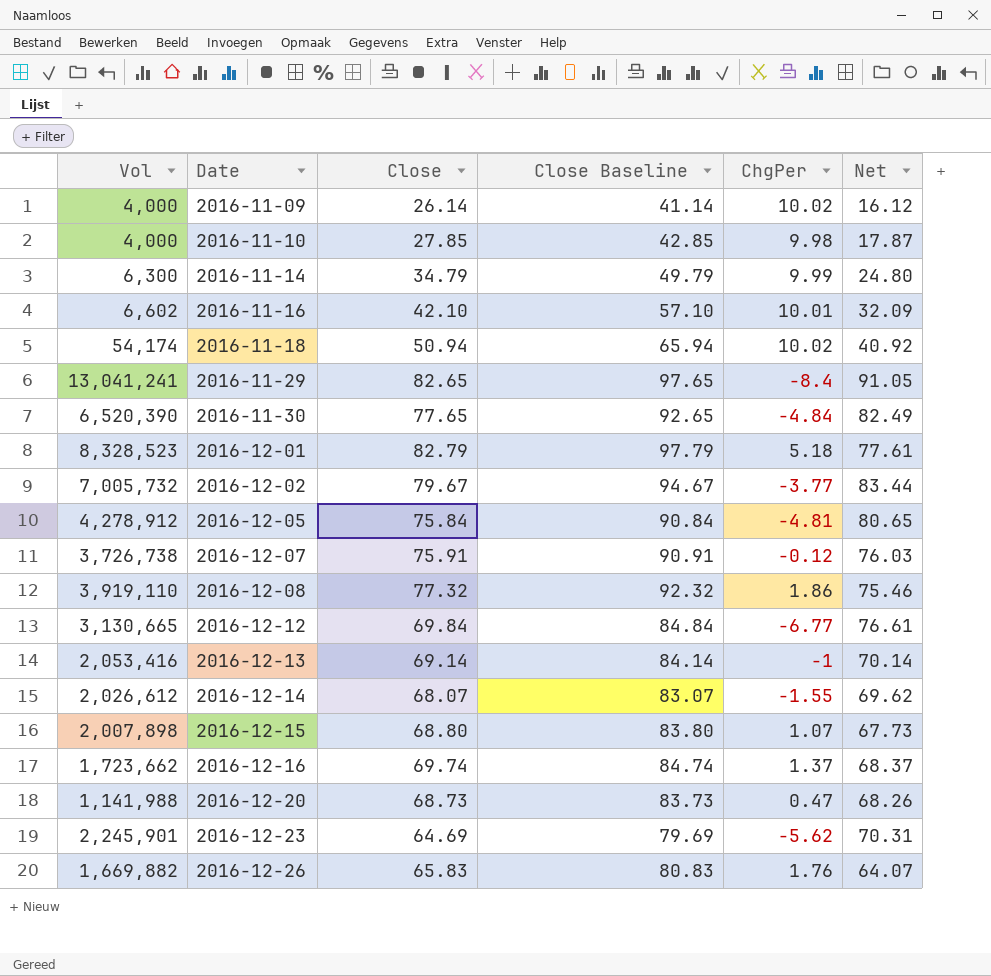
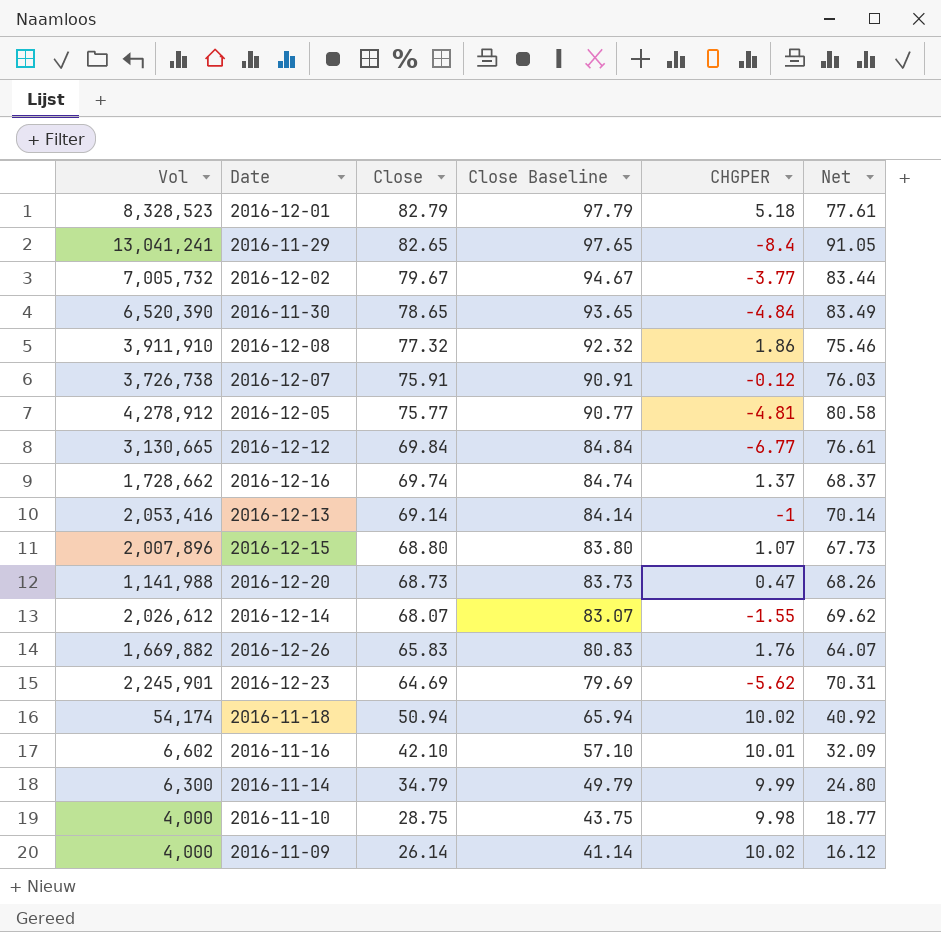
row order: Date ascending -> Close descending
column name: ChgPer -> CHGPER
2016-11-30 | Close: 77.65 -> 78.65
2016-11-30 | Close Baseline: 92.65 -> 93.65
2016-11-30 | Net: 82.49 -> 83.49
2016-12-08 | Vol: 3,919,110 -> 3,911,910
2016-12-05 | Close: 75.84 -> 75.77
2016-12-05 | Close Baseline: 90.84 -> 90.77
2016-12-05 | Net: 80.65 -> 80.58
2016-12-16 | Vol: 1,723,662 -> 1,728,662
2016-12-15 | Vol: 2,007,898 -> 2,007,896
2016-11-10 | Close: 27.85 -> 28.75
2016-11-10 | Close Baseline: 42.85 -> 43.75
2016-11-10 | Net: 17.87 -> 18.77

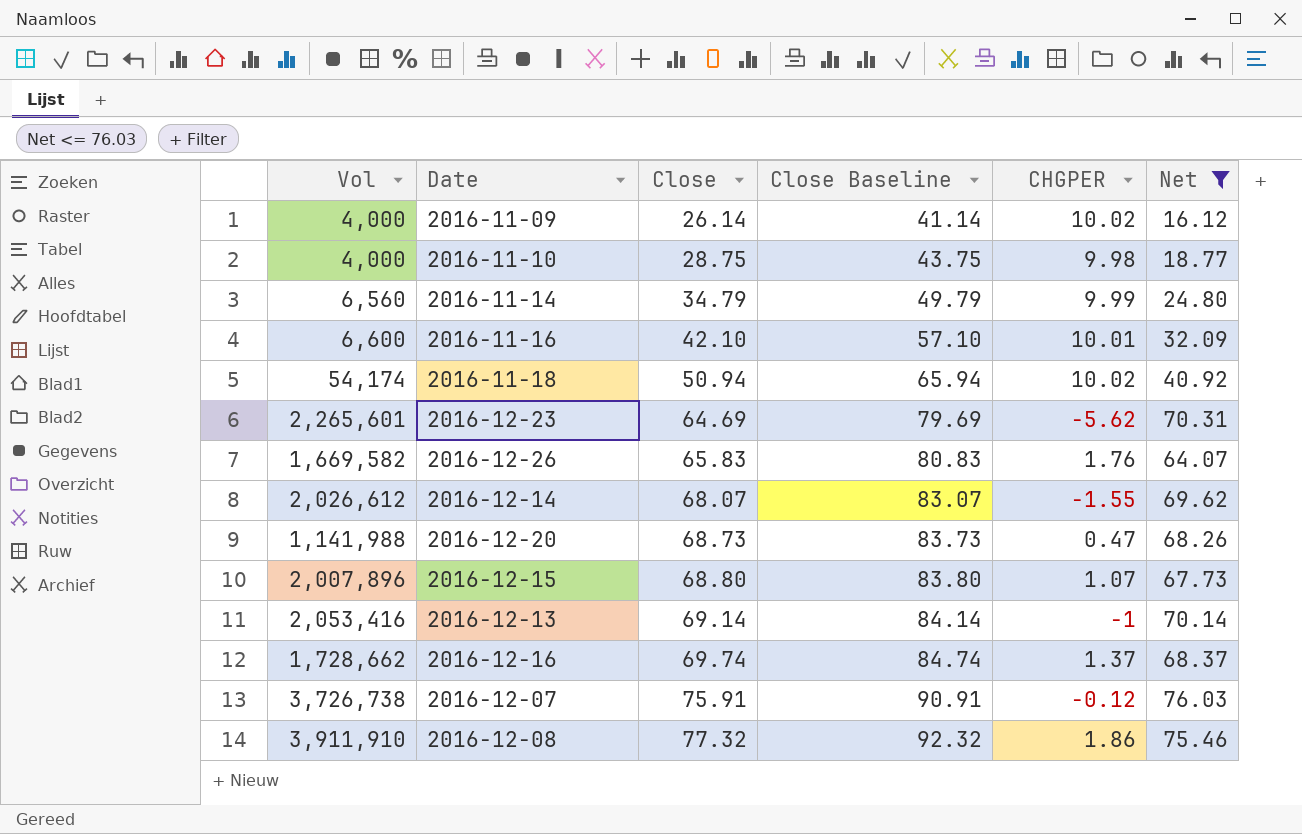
filter: none -> Net <= 76.03
row order: Close descending -> Close ascending
2016-11-14 | Vol: 6,300 -> 6,560
2016-11-16 | Vol: 6,602 -> 6,600
2016-12-23 | Vol: 2,245,901 -> 2,265,601
2016-12-26 | Vol: 1,669,882 -> 1,669,582

